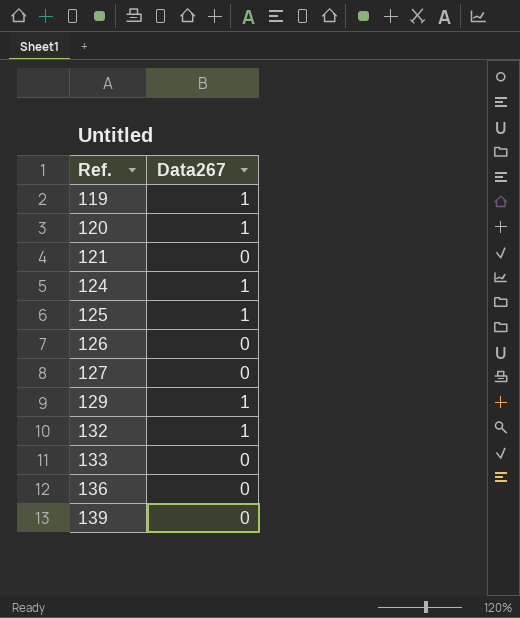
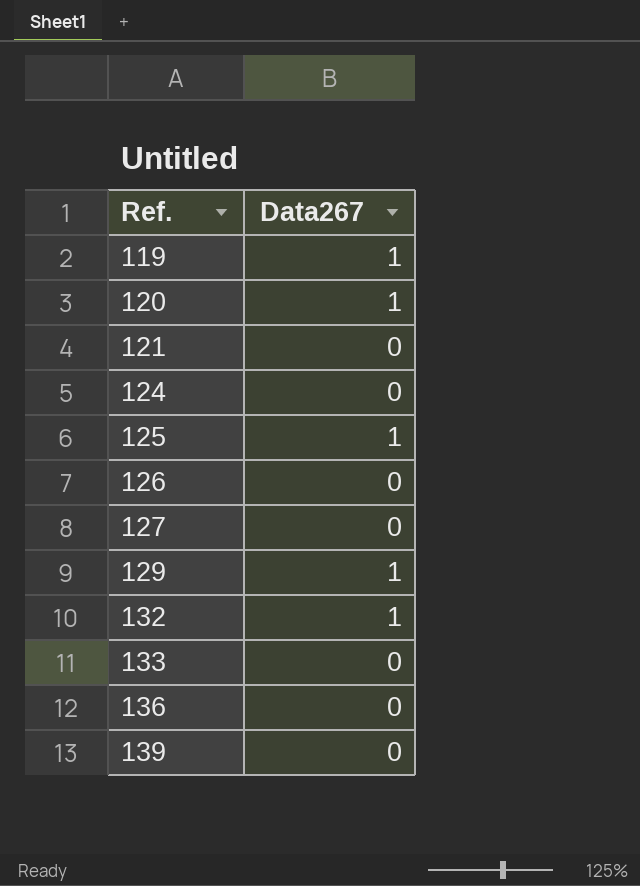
124 | Data267: 1 -> 0

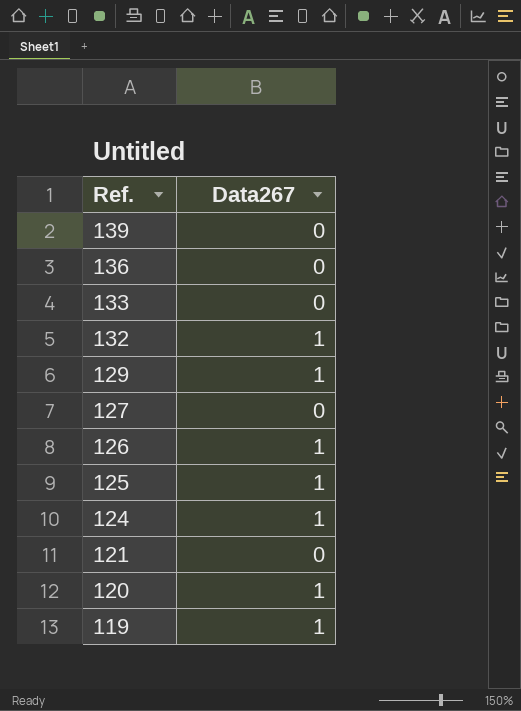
row order: Ref. ascending -> Ref. descending
126 | Data267: 0 -> 1
124 | Data267: 0 -> 1

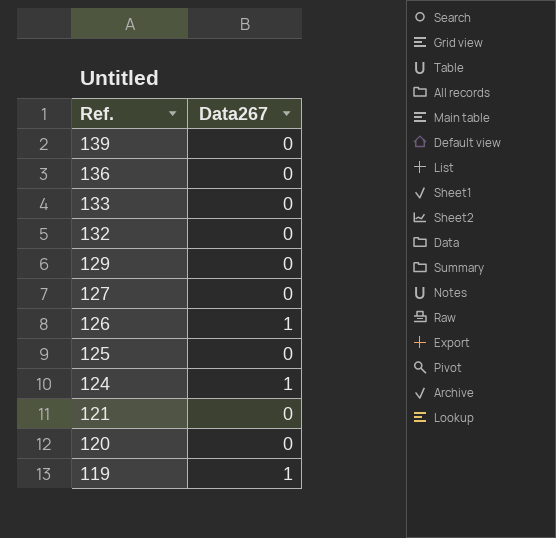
132 | Data267: 1 -> 0
129 | Data267: 1 -> 0
125 | Data267: 1 -> 0
120 | Data267: 1 -> 0

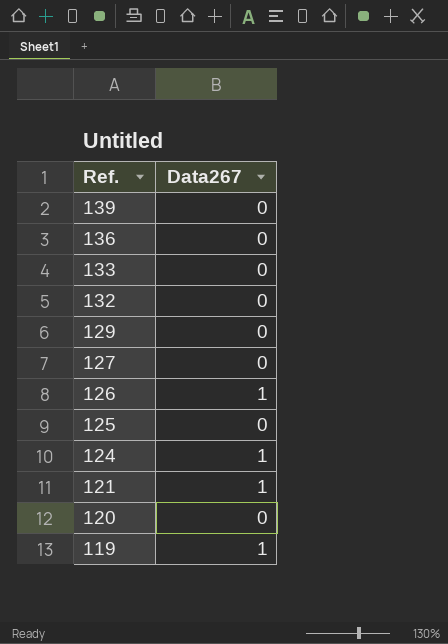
121 | Data267: 0 -> 1

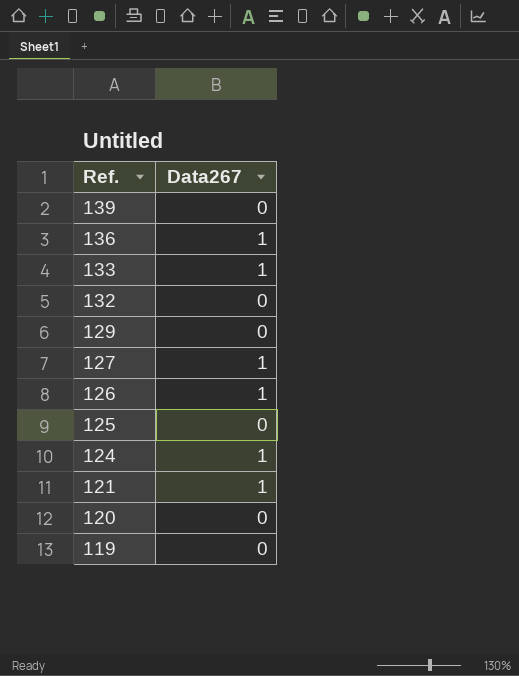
136 | Data267: 0 -> 1
133 | Data267: 0 -> 1
127 | Data267: 0 -> 1
119 | Data267: 1 -> 0

